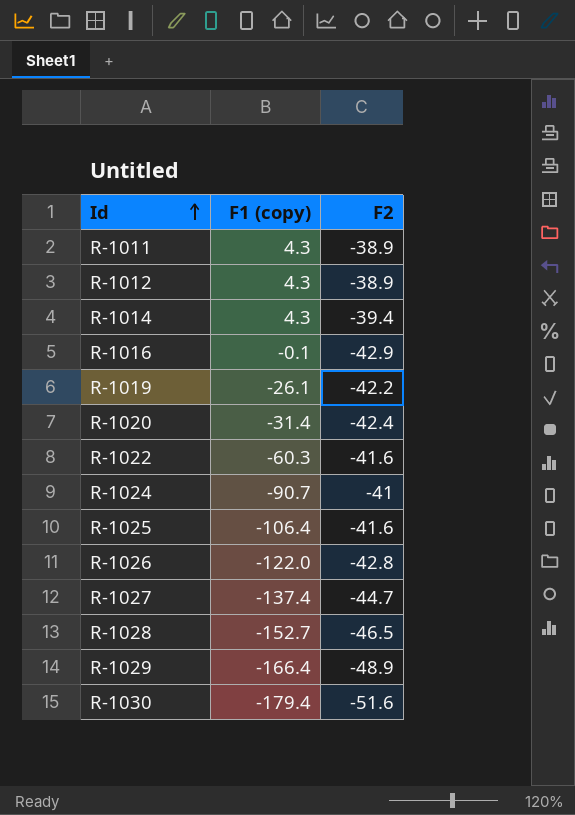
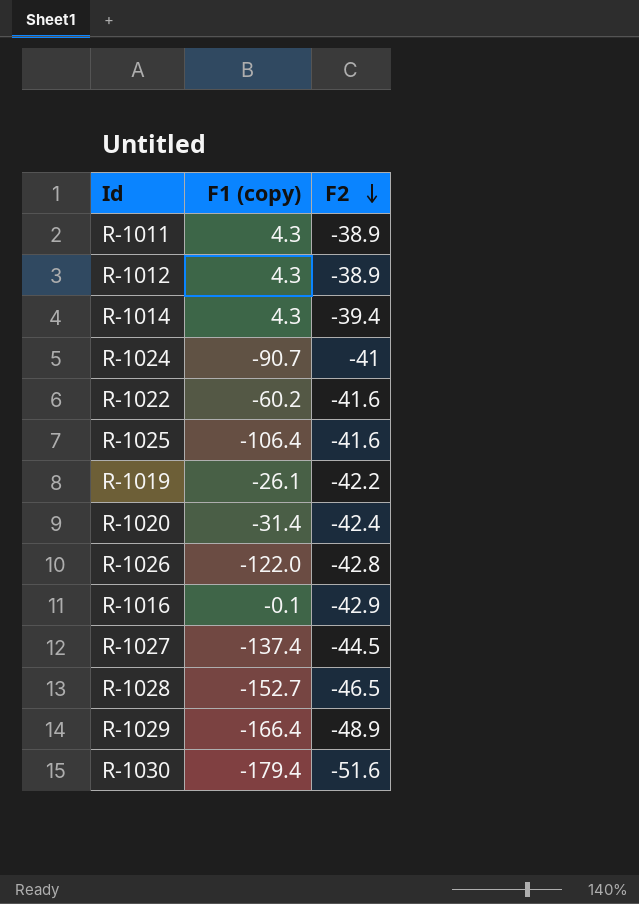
row order: Id ascending -> F2 descending
R-1022 | F1 (copy): -60.3 -> -60.2
R-1027 | F2: -44.7 -> -44.5

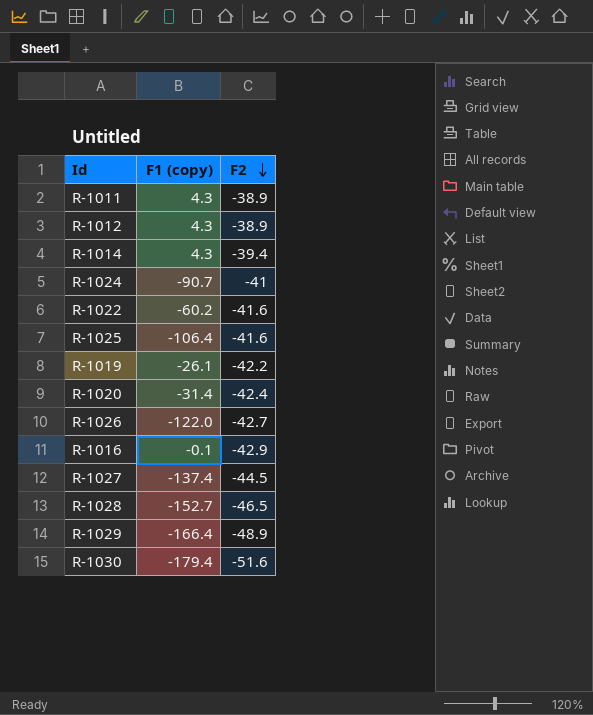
R-1026 | F2: -42.8 -> -42.7

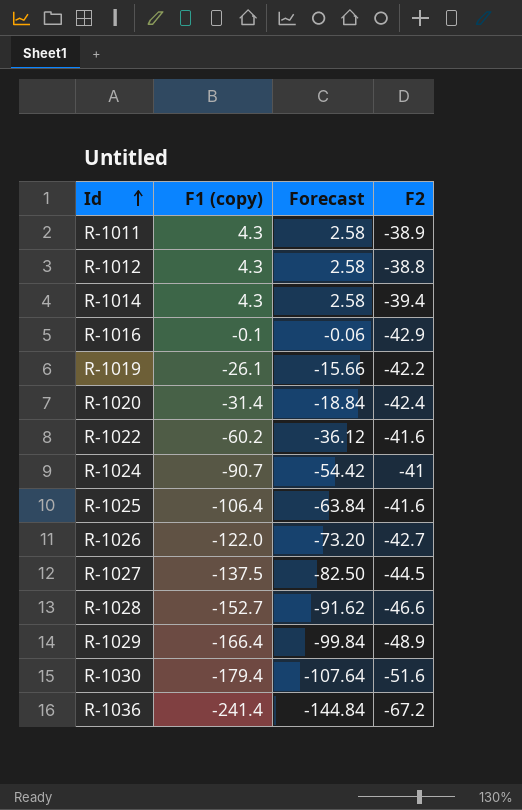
row order: F2 descending -> Id ascending
column Forecast | formula: none -> [F1 (copy)] * 0.6
R-1012 | F2: -38.9 -> -38.8
R-1027 | F1 (copy): -137.4 -> -137.5
R-1028 | F2: -46.5 -> -46.6
row R-1036: none -> -241.4 | -144.84 | -67.2

